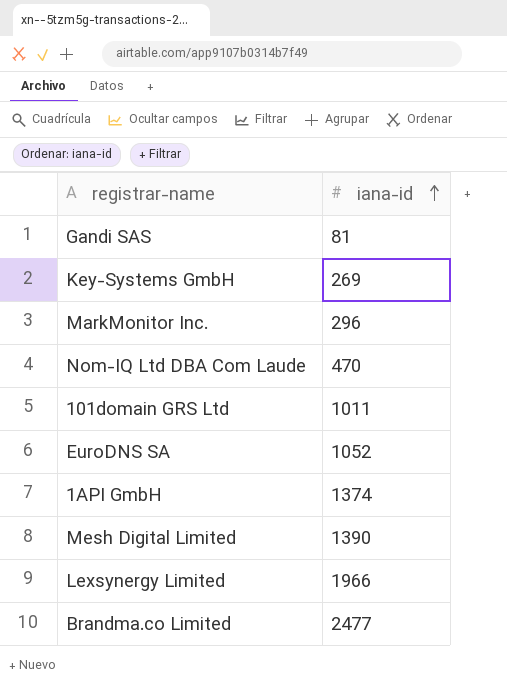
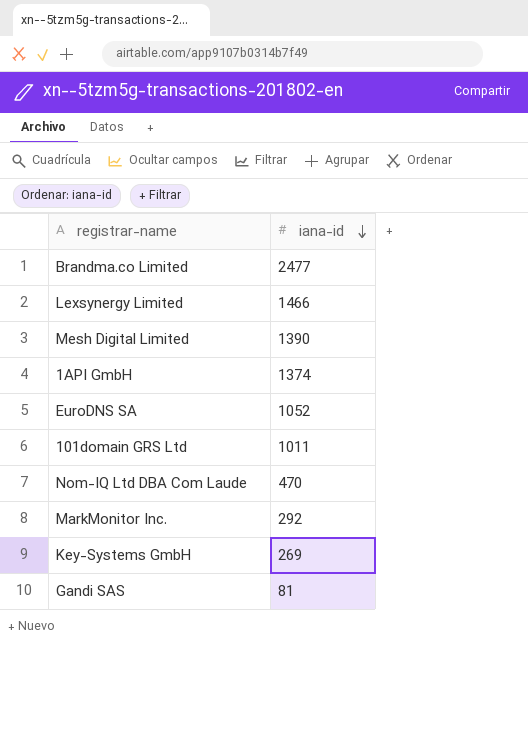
row order: iana-id ascending -> iana-id descending
Lexsynergy Limited | iana-id: 1966 -> 1466
MarkMonitor Inc. | iana-id: 296 -> 292

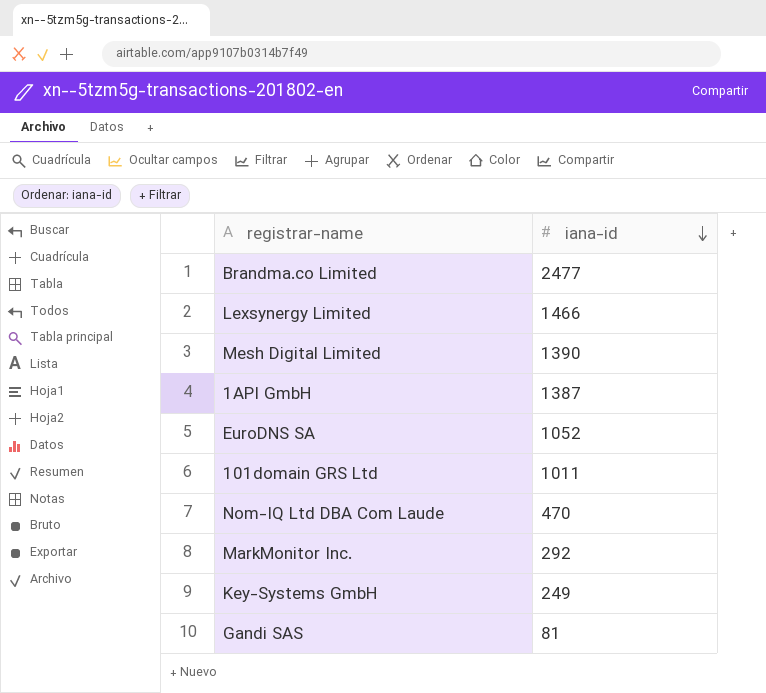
1API GmbH | iana-id: 1374 -> 1387
Key-Systems GmbH | iana-id: 269 -> 249

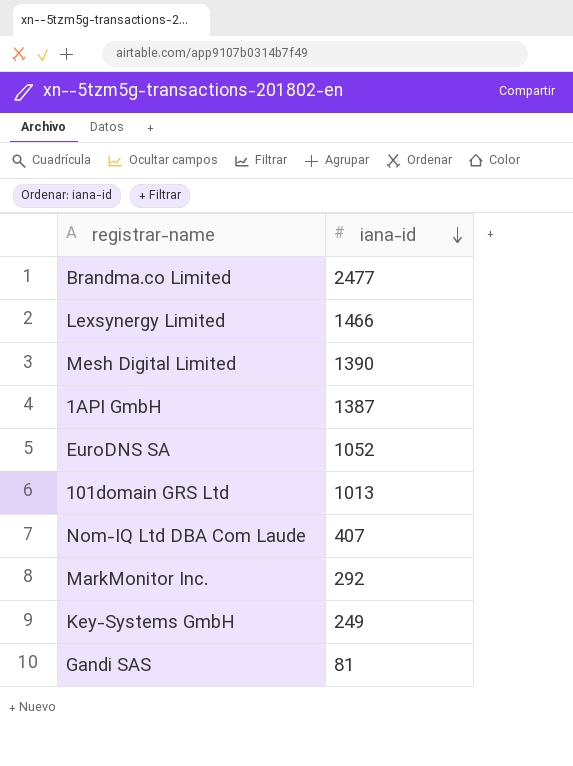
101domain GRS Ltd | iana-id: 1011 -> 1013
Nom-IQ Ltd DBA Com Laude | iana-id: 470 -> 407

